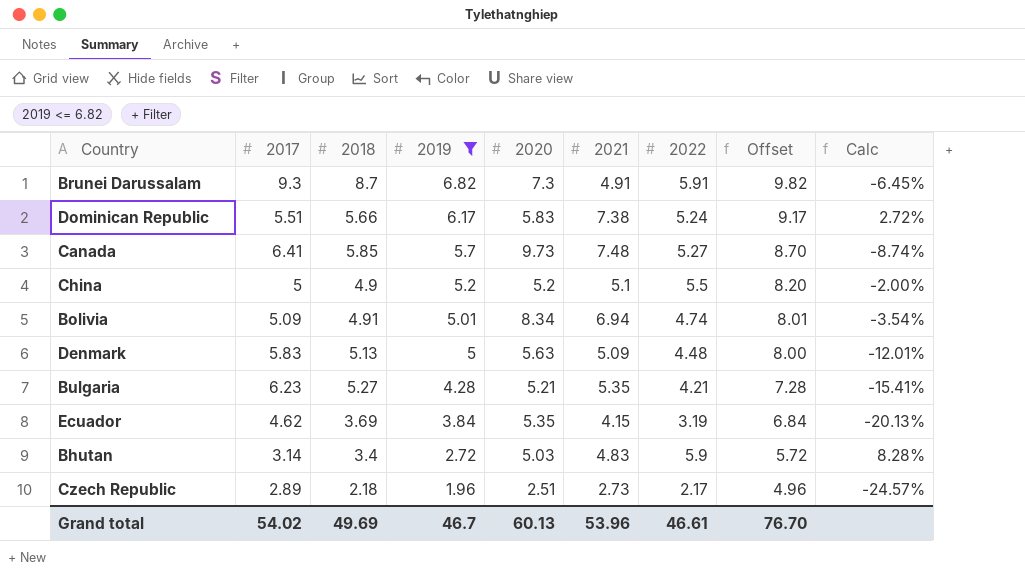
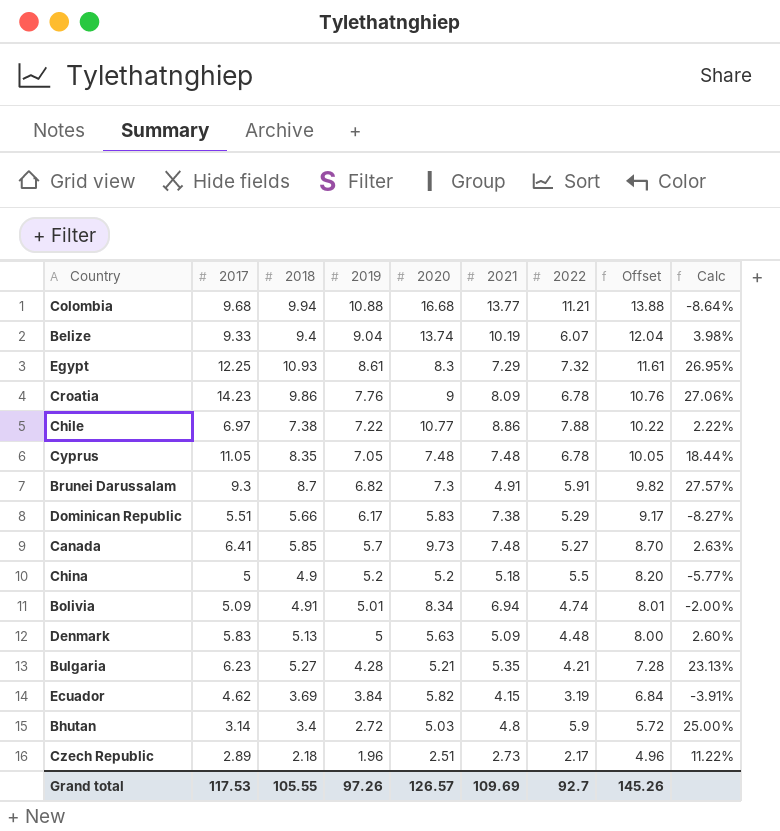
filter: 2019 <= 6.82 -> none
column Calc | formula: ([2018] - [2017]) / [2017] -> ([2018] - [2019]) / [2019]
Dominican Republic | 2022: 5.24 -> 5.29
China | 2021: 5.1 -> 5.18
Ecuador | 2020: 5.35 -> 5.82
Bhutan | 2021: 4.83 -> 4.8
Grand total | 2017: 54.02 -> 117.53
Grand total | 2018: 49.69 -> 105.55
Grand total | 2019: 46.7 -> 97.26
Grand total | 2020: 60.13 -> 126.57
Grand total | 2021: 53.96 -> 109.69
Grand total | 2022: 46.61 -> 92.7
Grand total | Offset: 76.70 -> 145.26

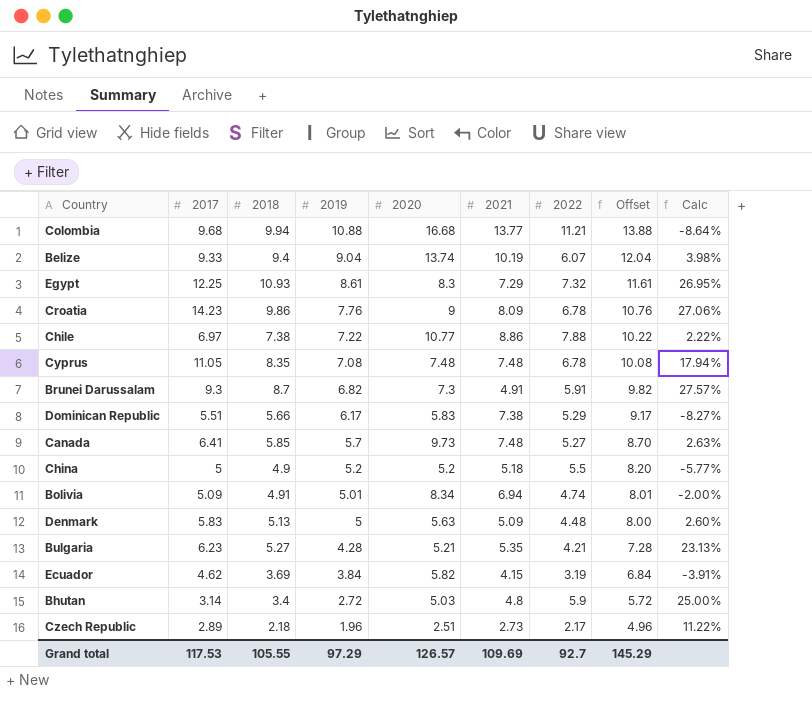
Cyprus | 2019: 7.05 -> 7.08
Cyprus | Offset: 10.05 -> 10.08
Cyprus | Calc: 18.44% -> 17.94%
Grand total | 2019: 97.26 -> 97.29
Grand total | Offset: 145.26 -> 145.29

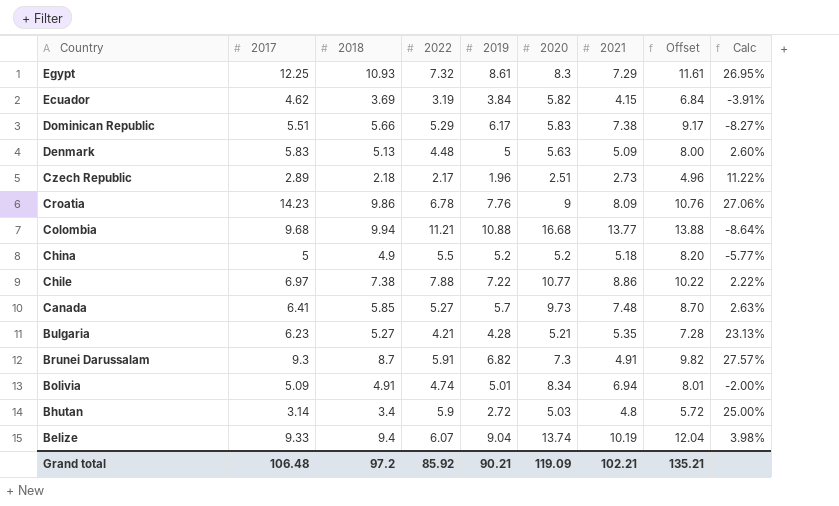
row order: 2019 descending -> Country descending
column 2022 | position: 7 -> 4
row Cyprus: 11.05 | 8.35 | 7.08 | 7.48 | 7.48 | 6.78 | 10.08 | 17.94% -> none
Grand total | 2017: 117.53 -> 106.48
Grand total | 2018: 105.55 -> 97.2
Grand total | 2022: 92.7 -> 85.92
Grand total | 2019: 97.29 -> 90.21
Grand total | 2020: 126.57 -> 119.09
Grand total | 2021: 109.69 -> 102.21
Grand total | Offset: 145.29 -> 135.21

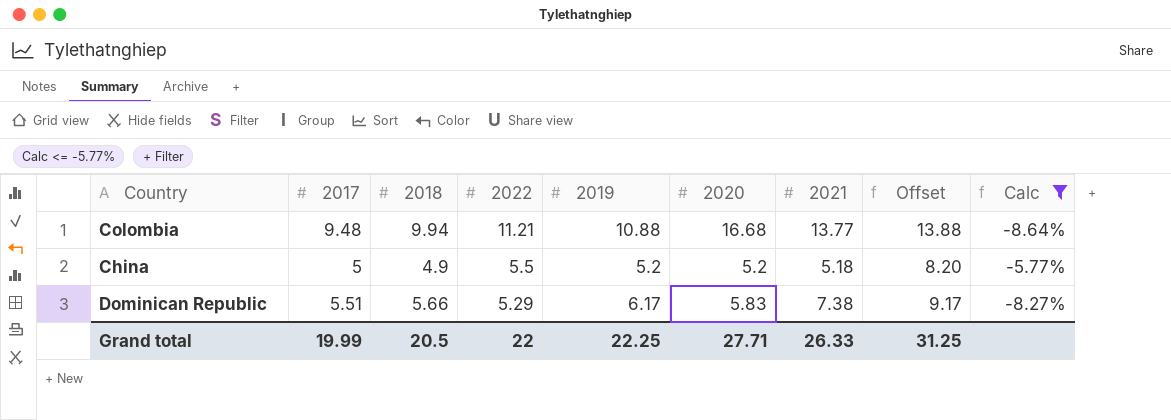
filter: none -> Calc <= -5.77%
row order: Country descending -> 2022 descending
Colombia | 2017: 9.68 -> 9.48
Grand total | 2017: 106.48 -> 19.99
Grand total | 2018: 97.2 -> 20.5
Grand total | 2022: 85.92 -> 22
Grand total | 2019: 90.21 -> 22.25
Grand total | 2020: 119.09 -> 27.71
Grand total | 2021: 102.21 -> 26.33
Grand total | Offset: 135.21 -> 31.25

